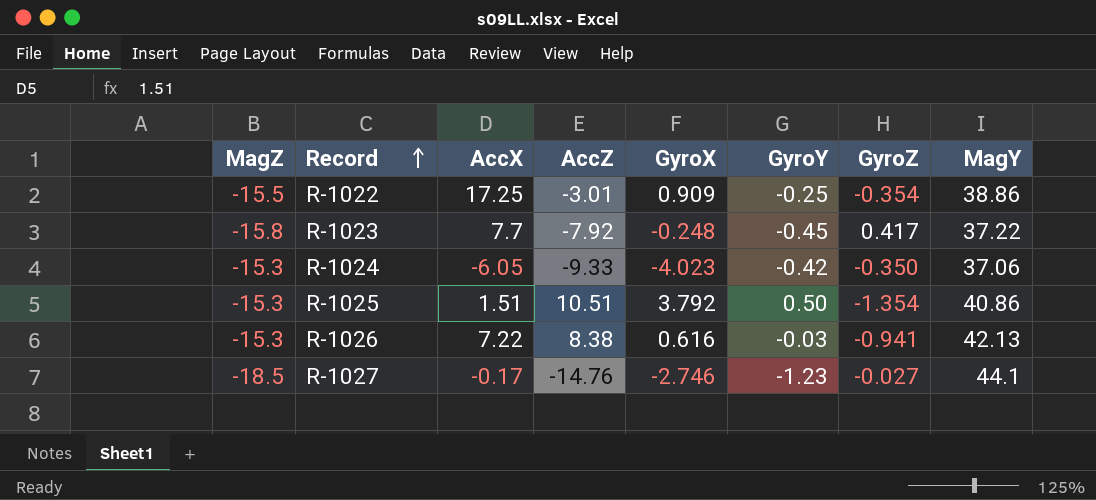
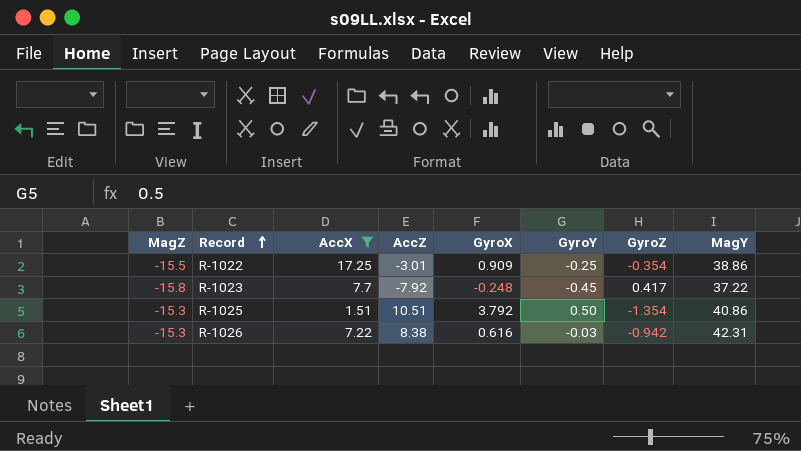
filter: none -> AccX >= 1.51
R-1026 | GyroZ: -0.941 -> -0.942
R-1026 | MagY: 42.13 -> 42.31

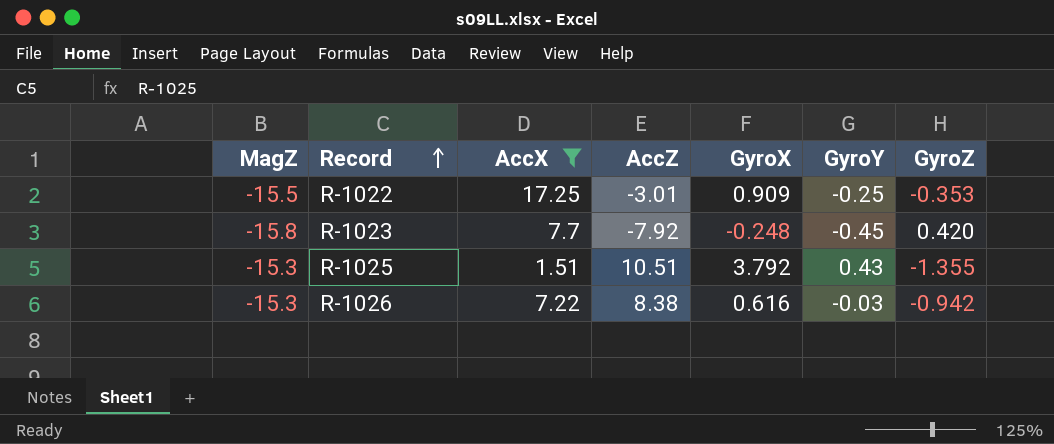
column MagY | position: 8 -> none
R-1022 | GyroZ: -0.354 -> -0.353
R-1023 | GyroZ: 0.417 -> 0.420
R-1025 | GyroY: 0.50 -> 0.43
R-1025 | GyroZ: -1.354 -> -1.355

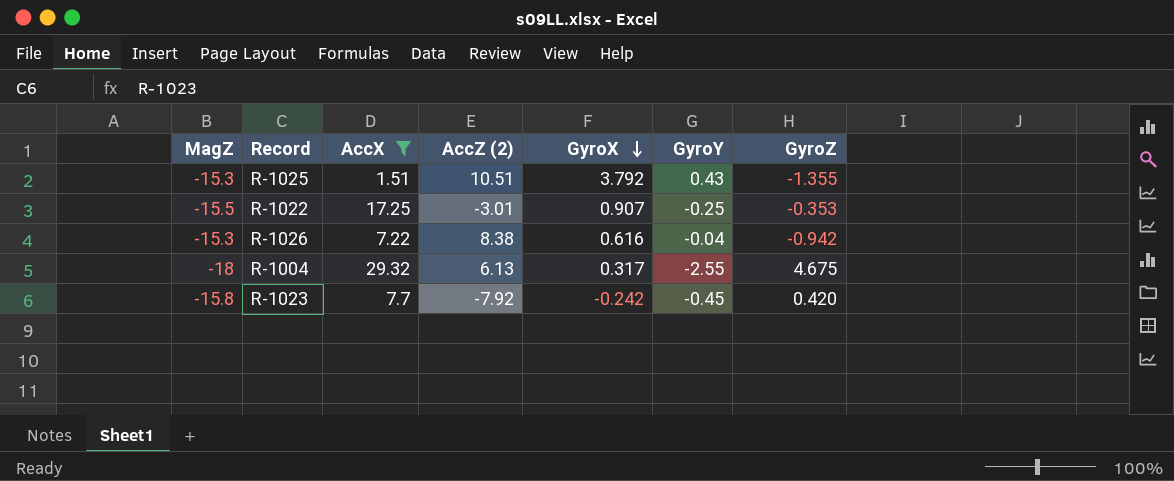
row order: Record ascending -> GyroX descending
column name: AccZ -> AccZ (2)
R-1022 | GyroX: 0.909 -> 0.907
R-1026 | GyroY: -0.03 -> -0.04
row R-1004: none -> -18 | 29.32 | 6.13 | 0.317 | -2.55 | 4.675
R-1023 | GyroX: -0.248 -> -0.242

